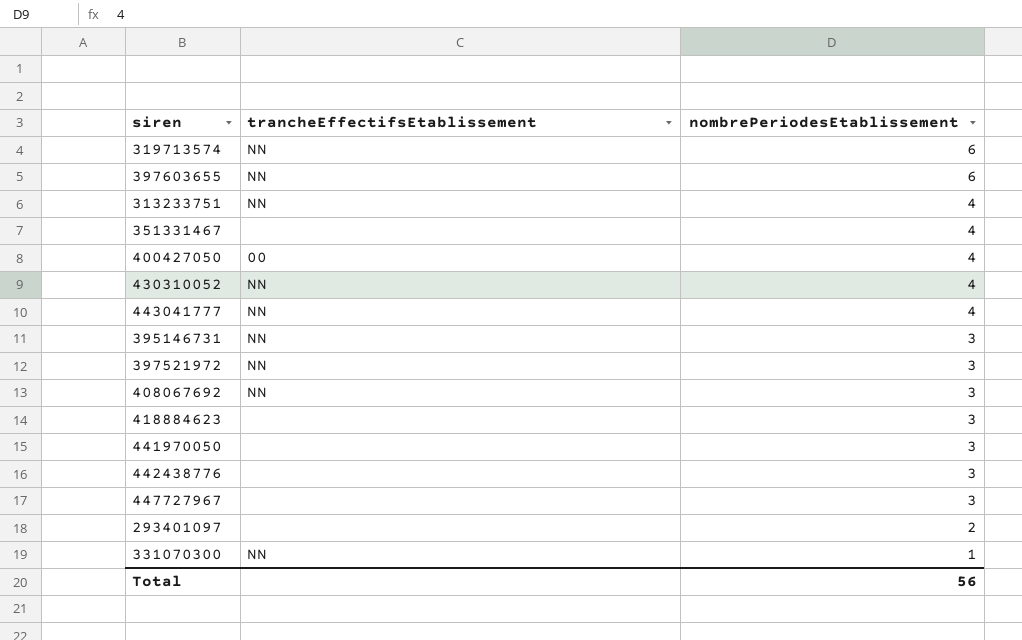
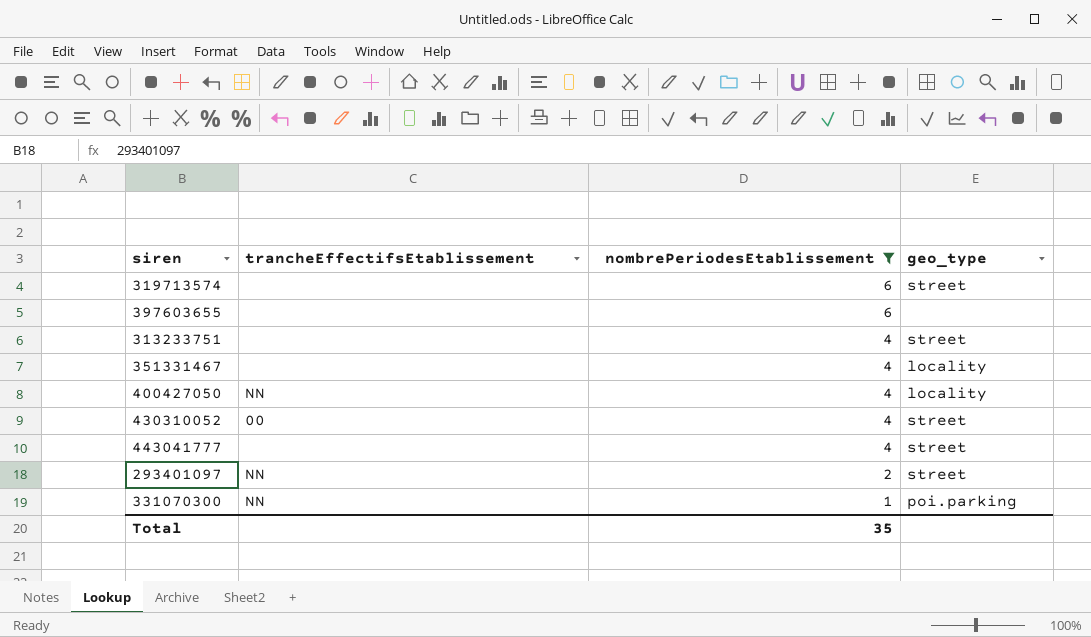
filter: none -> nombrePeriodesEtablissement != 3
column geo_type | position: none -> 4
319713574 | trancheEffectifsEtablissement: NN -> none
397603655 | trancheEffectifsEtablissement: NN -> none
313233751 | trancheEffectifsEtablissement: NN -> none
400427050 | trancheEffectifsEtablissement: 00 -> NN
430310052 | trancheEffectifsEtablissement: NN -> 00
443041777 | trancheEffectifsEtablissement: NN -> none
293401097 | trancheEffectifsEtablissement: none -> NN
Total | nombrePeriodesEtablissement: 56 -> 35

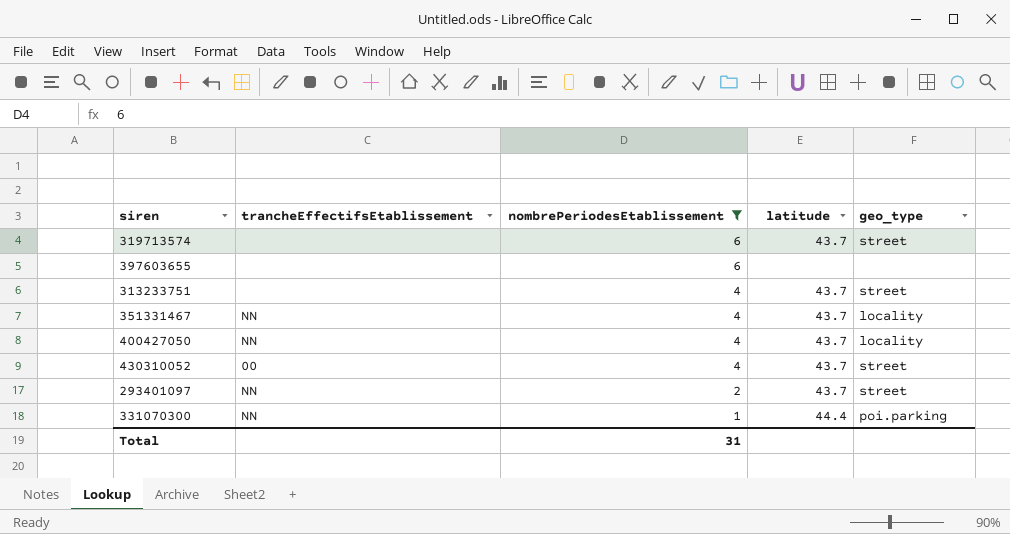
column latitude | position: none -> 4
row 443041777: none | 4 | street -> none
351331467 | trancheEffectifsEtablissement: none -> NN
Total | nombrePeriodesEtablissement: 35 -> 31

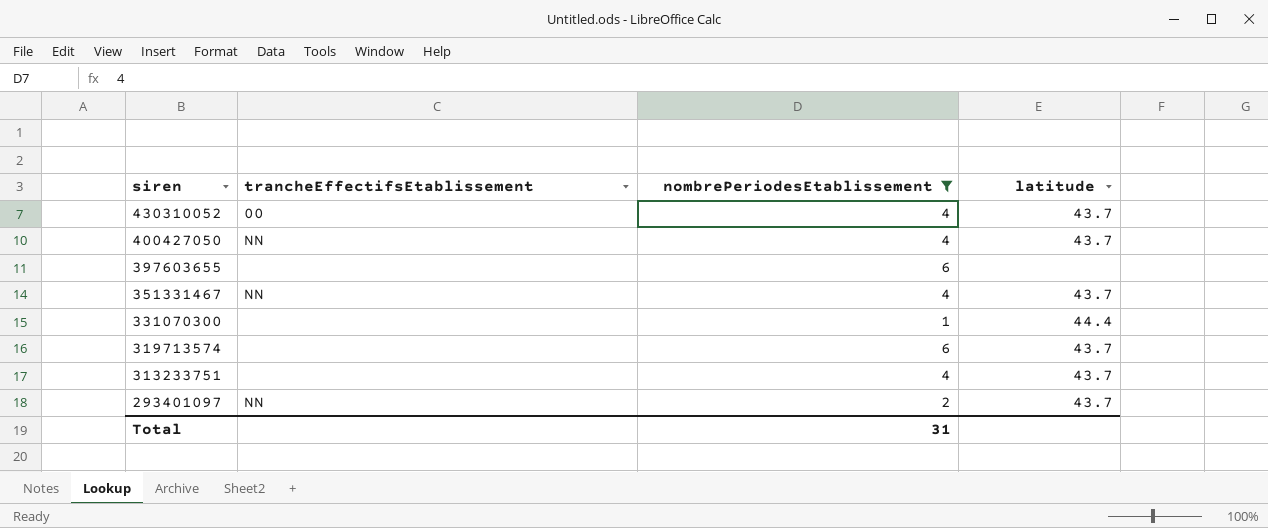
row order: nombrePeriodesEtablissement descending -> siren descending
column geo_type | position: 5 -> none
331070300 | trancheEffectifsEtablissement: NN -> none

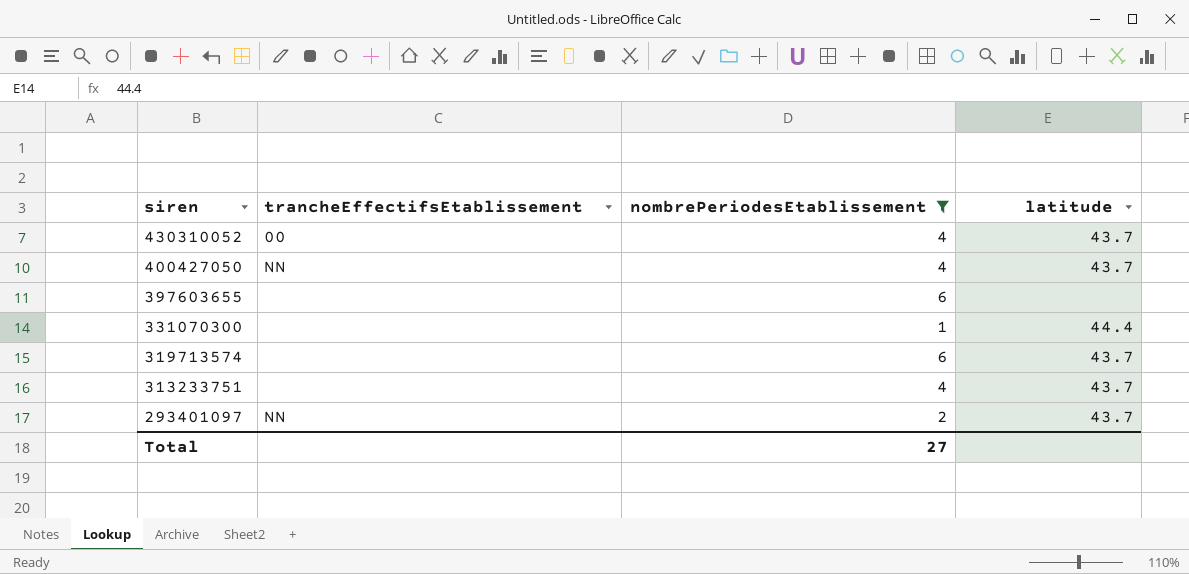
row 351331467: NN | 4 | 43.7 -> none
Total | nombrePeriodesEtablissement: 31 -> 27

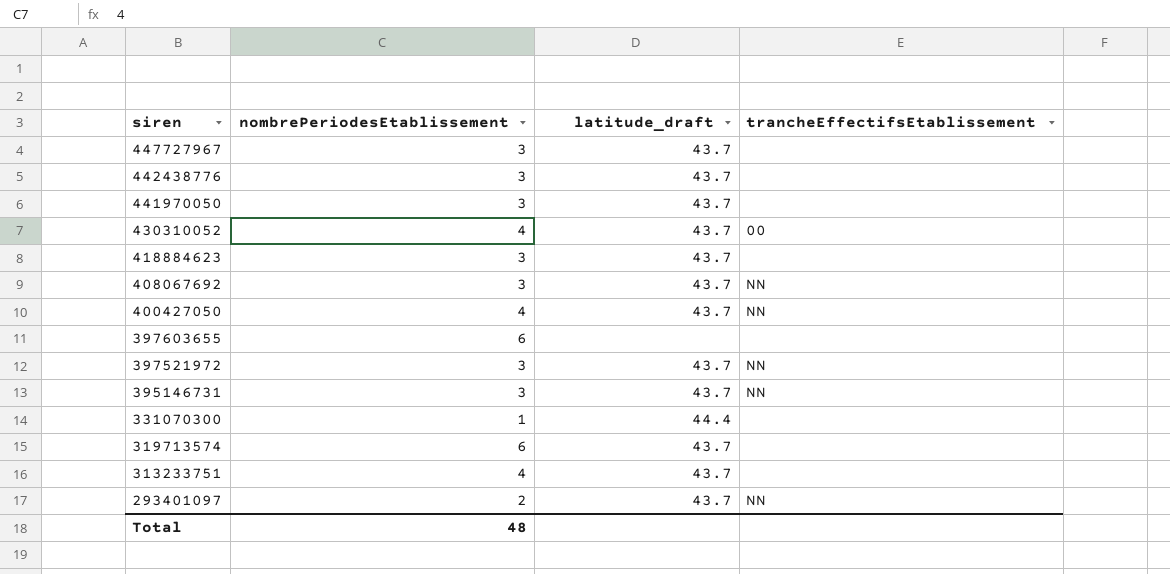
filter: nombrePeriodesEtablissement != 3 -> none
column name: latitude -> latitude_draft
column trancheEffectifsEtablissement | position: 2 -> 4
Total | nombrePeriodesEtablissement: 27 -> 48

